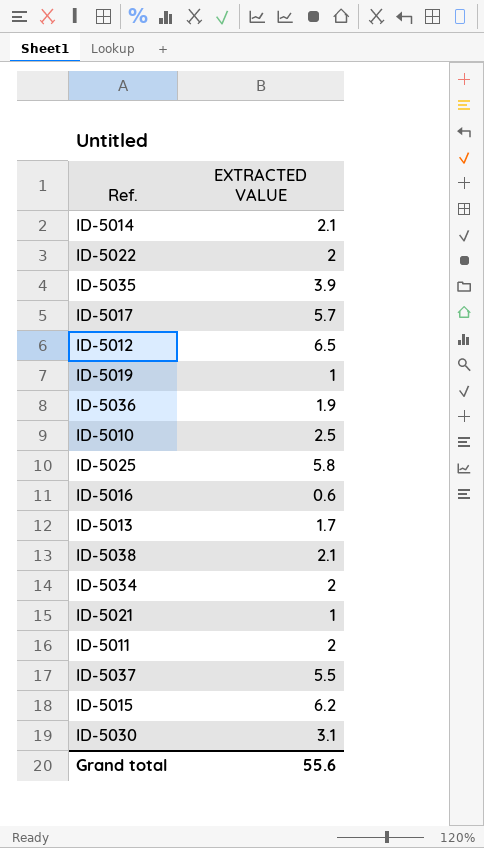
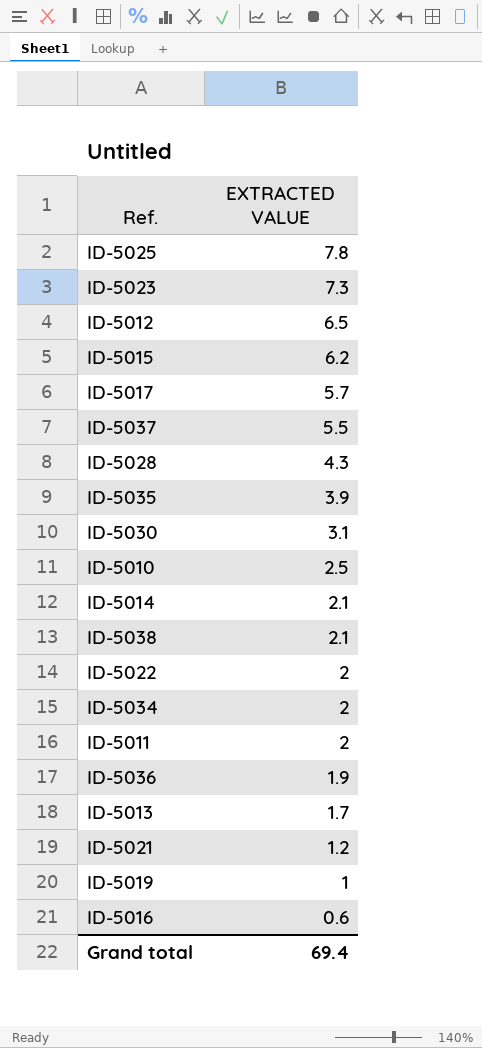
row order: none -> EXTRACTED VALUE descending
ID-5025 | EXTRACTED VALUE: 5.8 -> 7.8
row ID-5023: none -> 7.3
row ID-5028: none -> 4.3
ID-5021 | EXTRACTED VALUE: 1 -> 1.2
Grand total | EXTRACTED VALUE: 55.6 -> 69.4

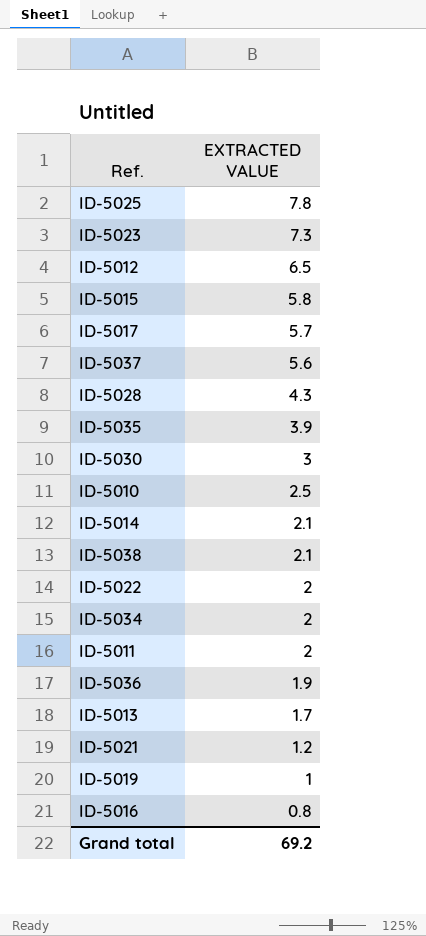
ID-5015 | EXTRACTED VALUE: 6.2 -> 5.8
ID-5037 | EXTRACTED VALUE: 5.5 -> 5.6
ID-5030 | EXTRACTED VALUE: 3.1 -> 3
ID-5016 | EXTRACTED VALUE: 0.6 -> 0.8
Grand total | EXTRACTED VALUE: 69.4 -> 69.2

